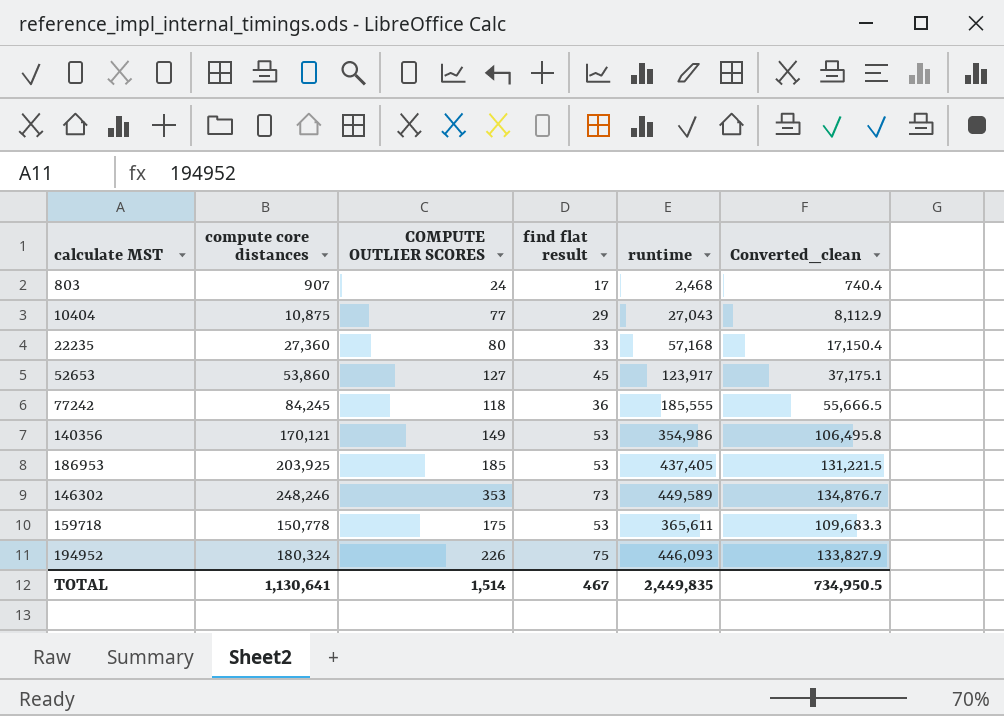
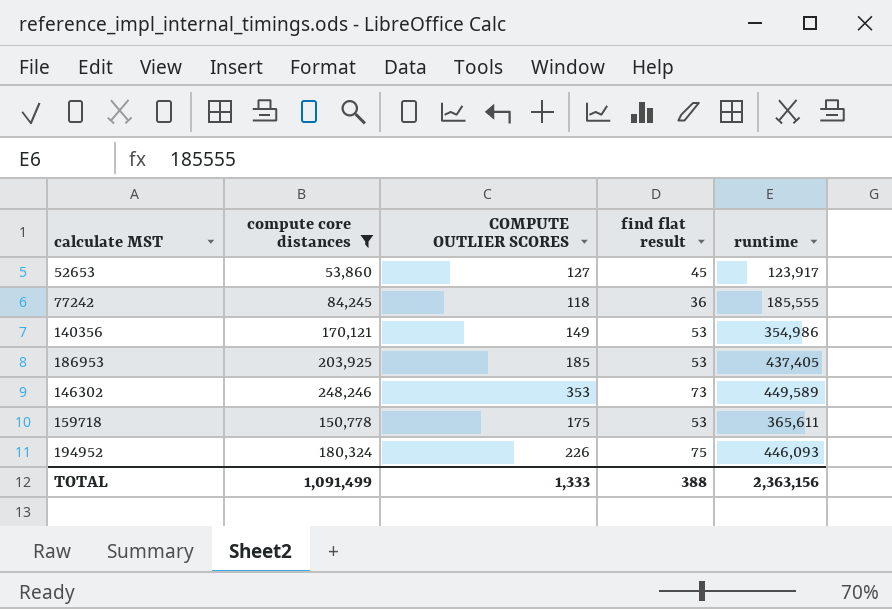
filter: none -> compute core distances >= 53,860
column Converted_clean | formula: [runtime] * 0.3 -> none
TOTAL | compute core distances: 1,130,641 -> 1,091,499
TOTAL | COMPUTE OUTLIER SCORES: 1,514 -> 1,333
TOTAL | find flat result: 467 -> 388
TOTAL | runtime: 2,449,835 -> 2,363,156

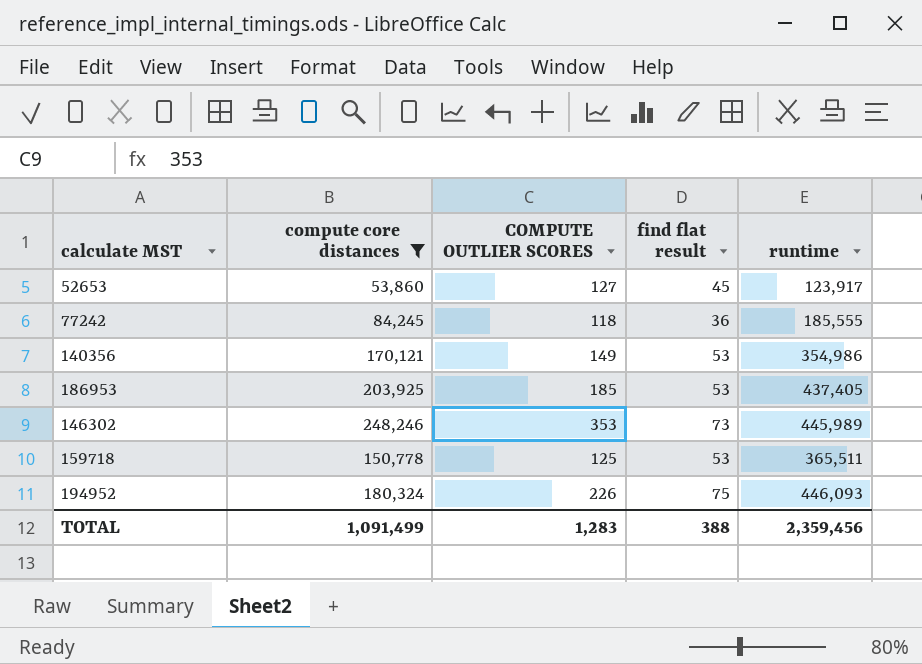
146302 | runtime: 449,589 -> 445,989
159718 | COMPUTE OUTLIER SCORES: 175 -> 125
159718 | runtime: 365,611 -> 365,511
TOTAL | COMPUTE OUTLIER SCORES: 1,333 -> 1,283
TOTAL | runtime: 2,363,156 -> 2,359,456

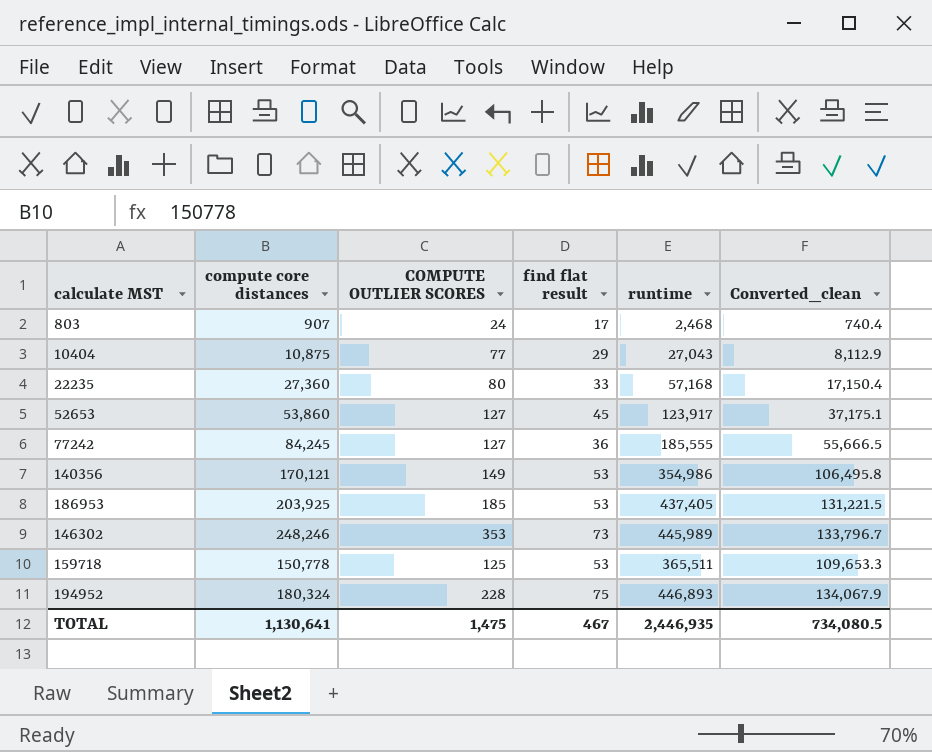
filter: compute core distances >= 53,860 -> none
column Converted_clean | formula: none -> [runtime] * 0.3
77242 | COMPUTE OUTLIER SCORES: 118 -> 127
194952 | COMPUTE OUTLIER SCORES: 226 -> 228
194952 | runtime: 446,093 -> 446,893
TOTAL | compute core distances: 1,091,499 -> 1,130,641
TOTAL | COMPUTE OUTLIER SCORES: 1,283 -> 1,475
TOTAL | find flat result: 388 -> 467
TOTAL | runtime: 2,359,456 -> 2,446,935

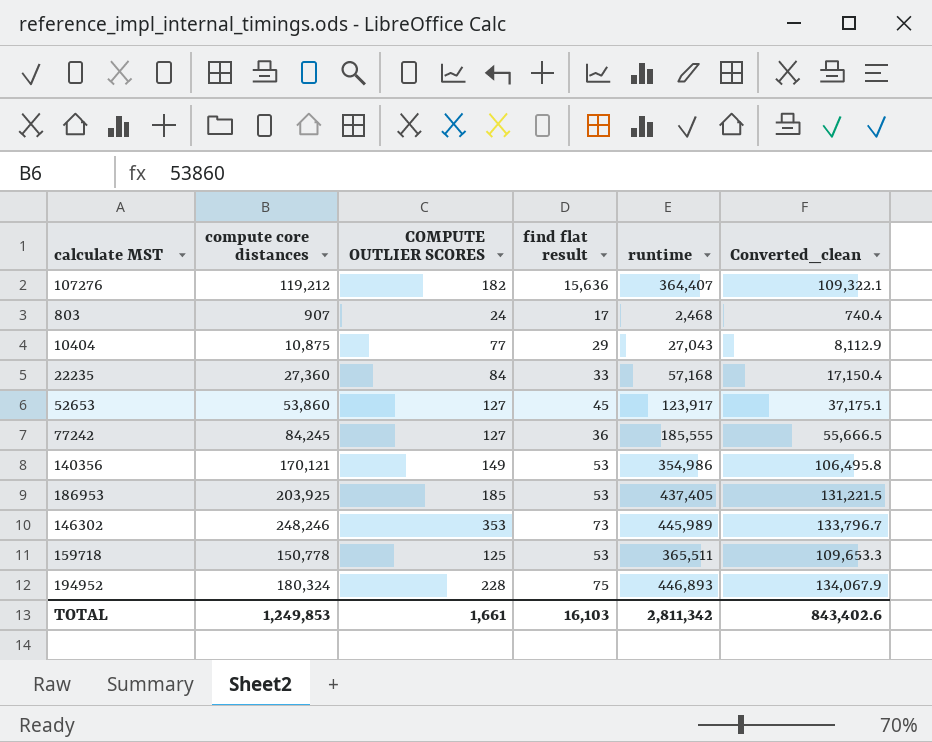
row 107276: none -> 119,212 | 182 | 15,636 | 364,407 | 109,322.1
22235 | COMPUTE OUTLIER SCORES: 80 -> 84
TOTAL | compute core distances: 1,130,641 -> 1,249,853
TOTAL | COMPUTE OUTLIER SCORES: 1,475 -> 1,661
TOTAL | find flat result: 467 -> 16,103
TOTAL | runtime: 2,446,935 -> 2,811,342
TOTAL | Converted_clean: 734,080.5 -> 843,402.6

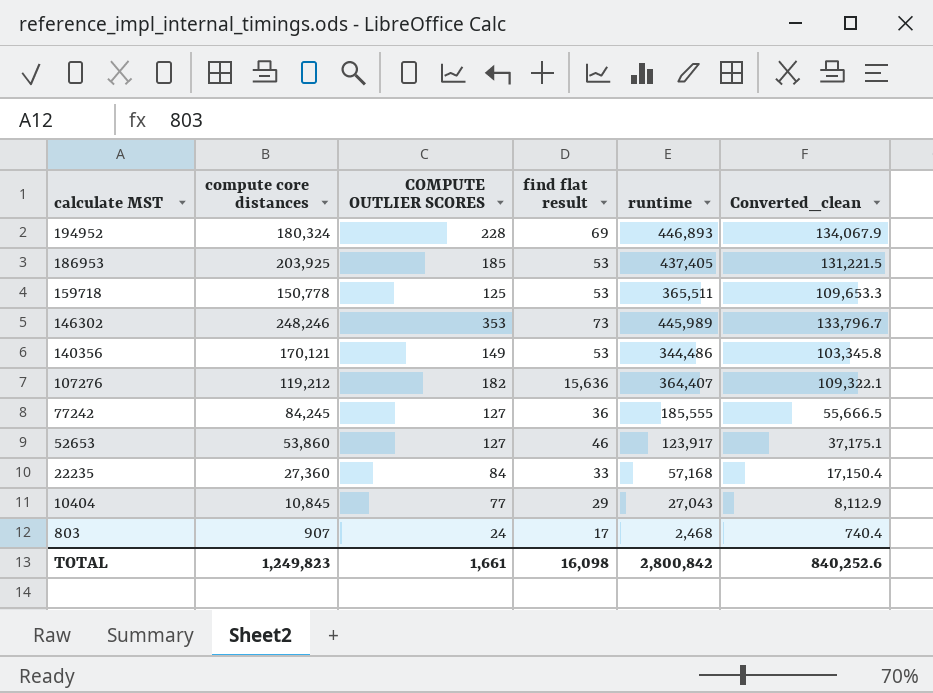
row order: none -> calculate MST descending
194952 | find flat result: 75 -> 69
140356 | runtime: 354,986 -> 344,486
140356 | Converted_clean: 106,495.8 -> 103,345.8
52653 | find flat result: 45 -> 46
10404 | compute core distances: 10,875 -> 10,845
TOTAL | compute core distances: 1,249,853 -> 1,249,823
TOTAL | find flat result: 16,103 -> 16,098
TOTAL | runtime: 2,811,342 -> 2,800,842
TOTAL | Converted_clean: 843,402.6 -> 840,252.6

